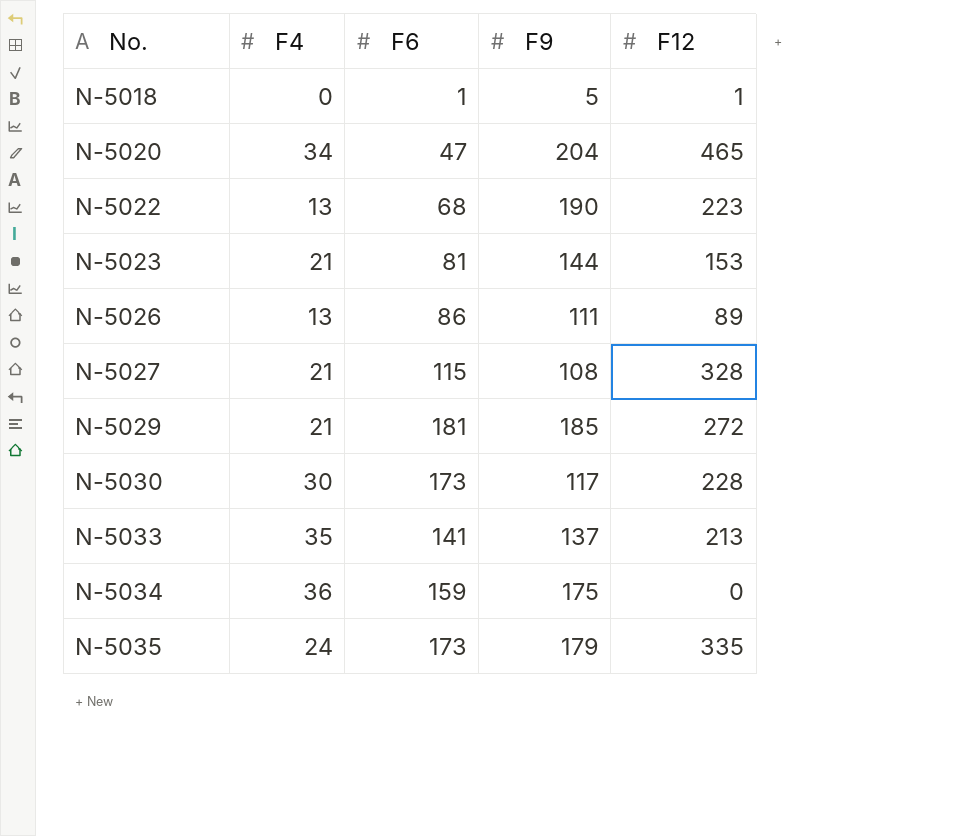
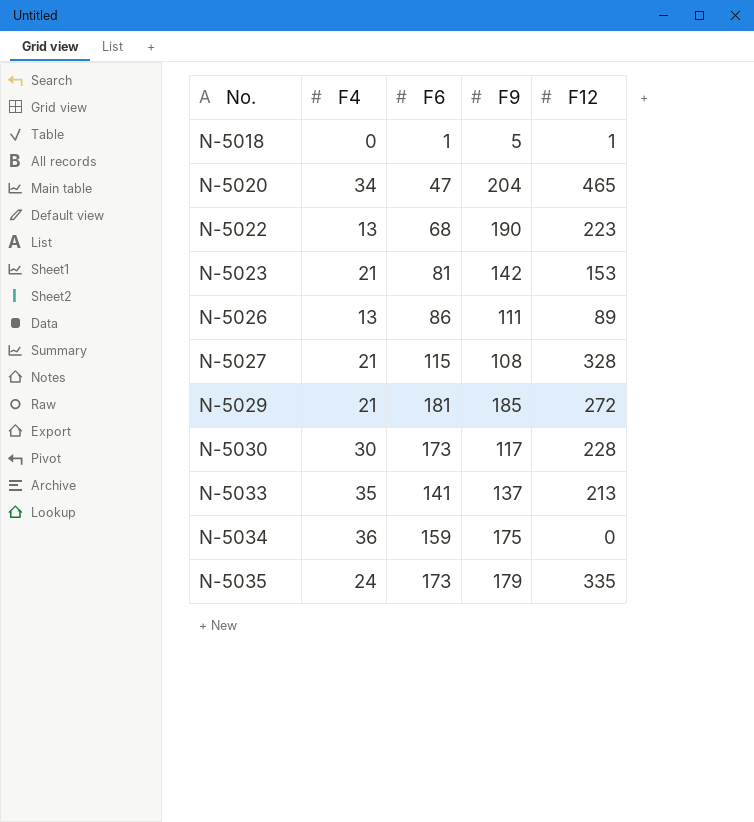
N-5023 | F9: 144 -> 142

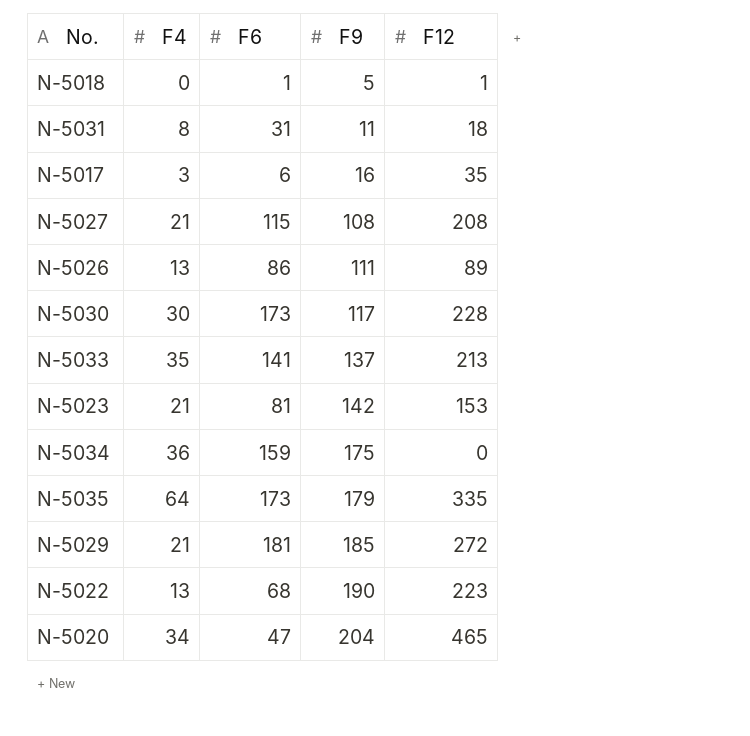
row order: No. ascending -> F9 ascending
row N-5031: none -> 8 | 31 | 11 | 18
row N-5017: none -> 3 | 6 | 16 | 35
N-5027 | F12: 328 -> 208
N-5035 | F4: 24 -> 64

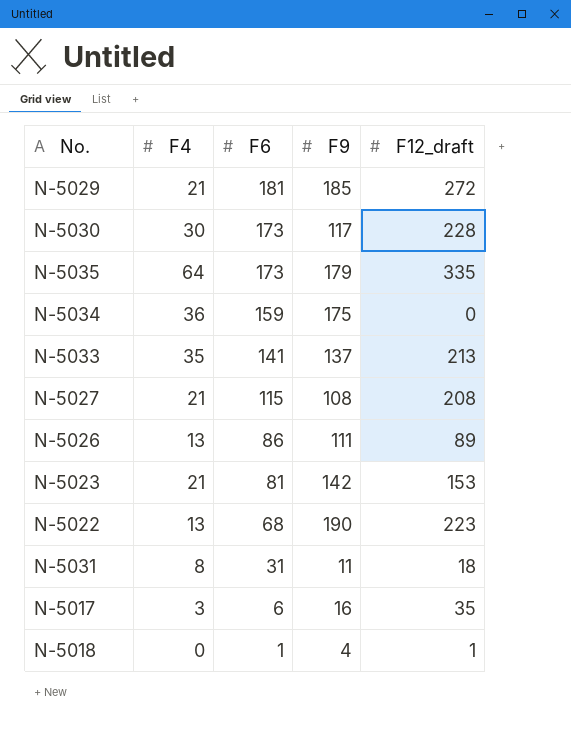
row order: F9 ascending -> F6 descending
column name: F12 -> F12_draft
row N-5020: 34 | 47 | 204 | 465 -> none
N-5018 | F9: 5 -> 4

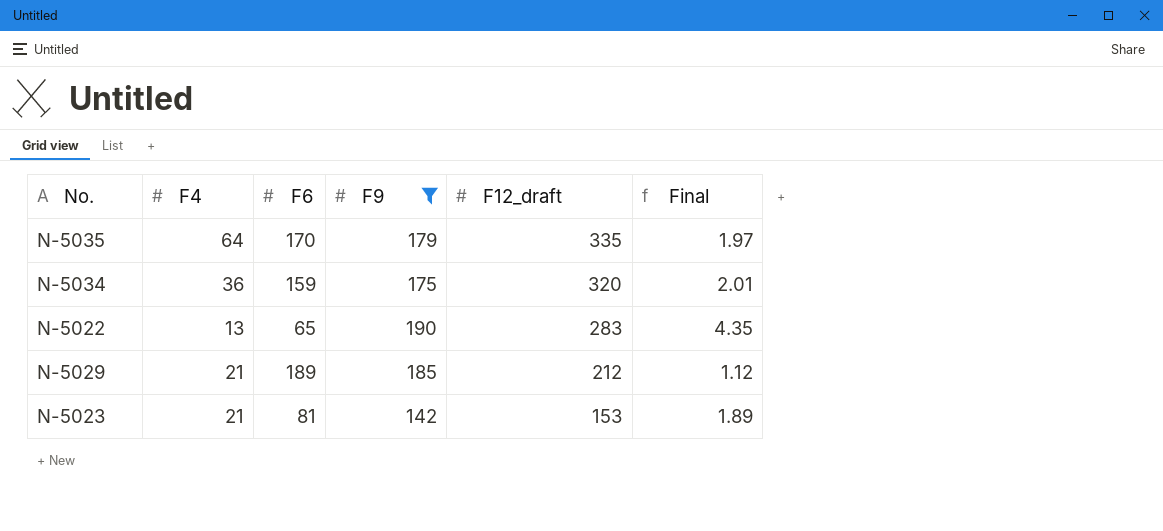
filter: none -> F9 >= 142
row order: F6 descending -> F12_draft descending
column Final | formula: none -> [F12_draft] / [F6]
N-5035 | F6: 173 -> 170
N-5034 | F12_draft: 0 -> 320
N-5022 | F6: 68 -> 65
N-5022 | F12_draft: 223 -> 283
N-5029 | F6: 181 -> 189
N-5029 | F12_draft: 272 -> 212

